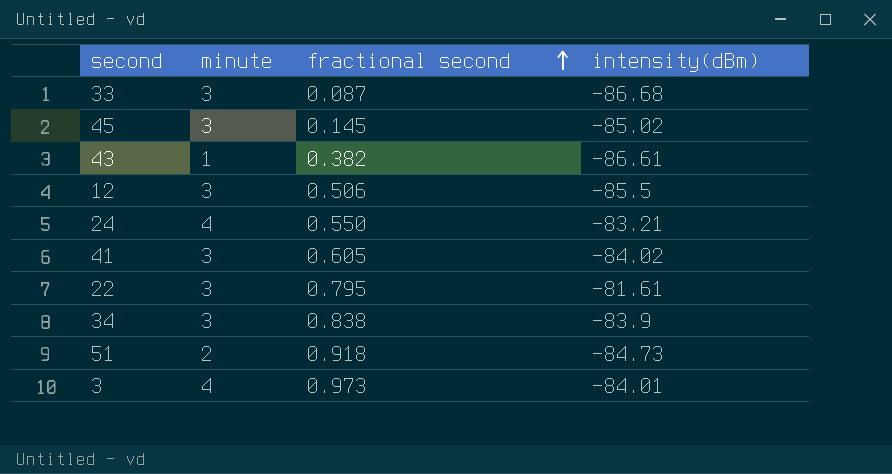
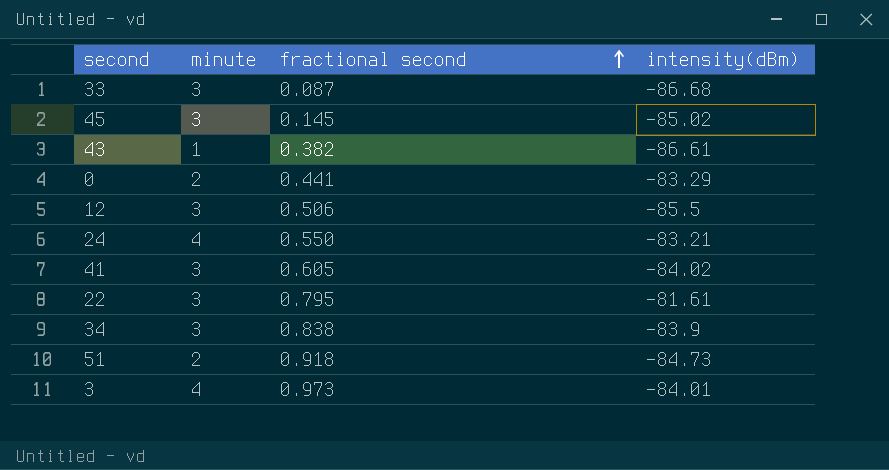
row 0: none -> 2 | 0.441 | -83.29

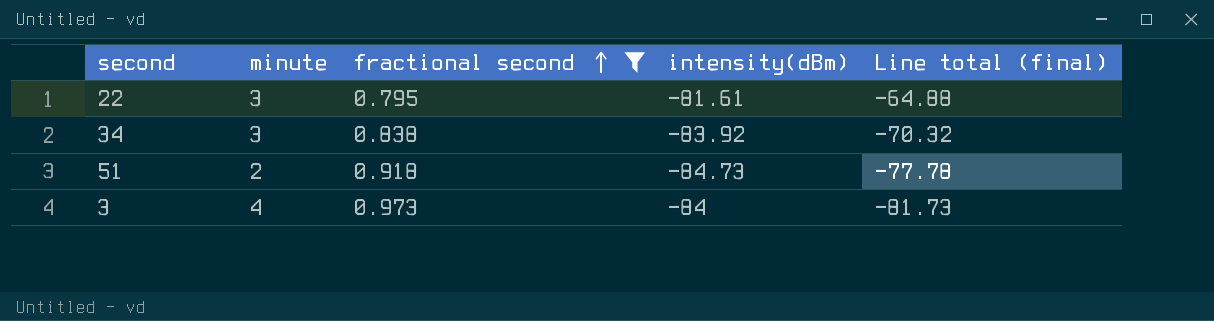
filter: none -> fractional second >= 0.795
column Line total (final) | formula: none -> [fractional second] * [intensity(dBm)]
34 | intensity(dBm): -83.9 -> -83.92
3 | intensity(dBm): -84.01 -> -84

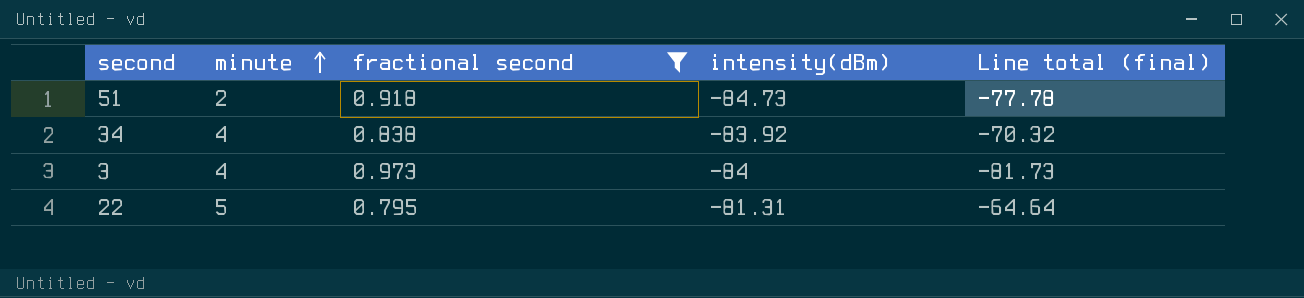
row order: fractional second ascending -> minute ascending
34 | minute: 3 -> 4
22 | minute: 3 -> 5
22 | intensity(dBm): -81.61 -> -81.31
22 | Line total (final): -64.88 -> -64.64

